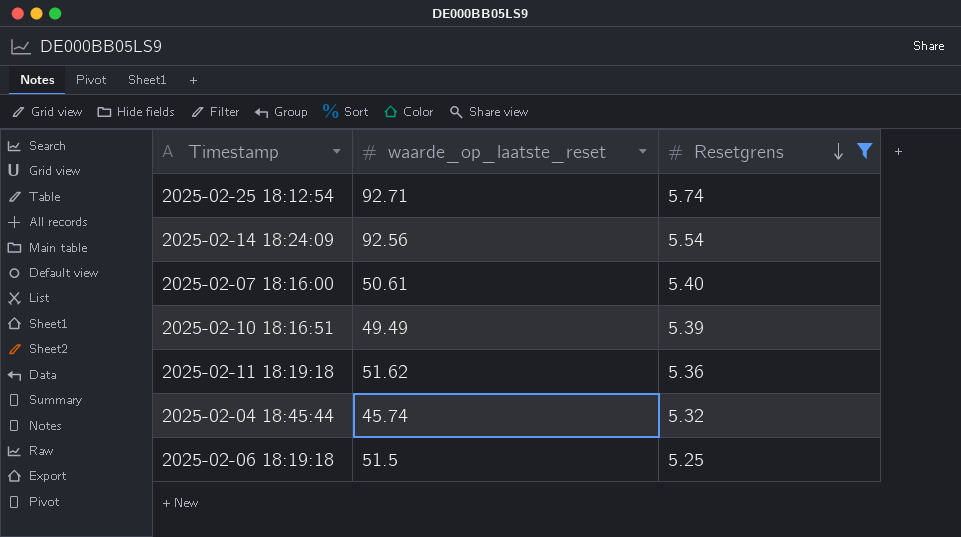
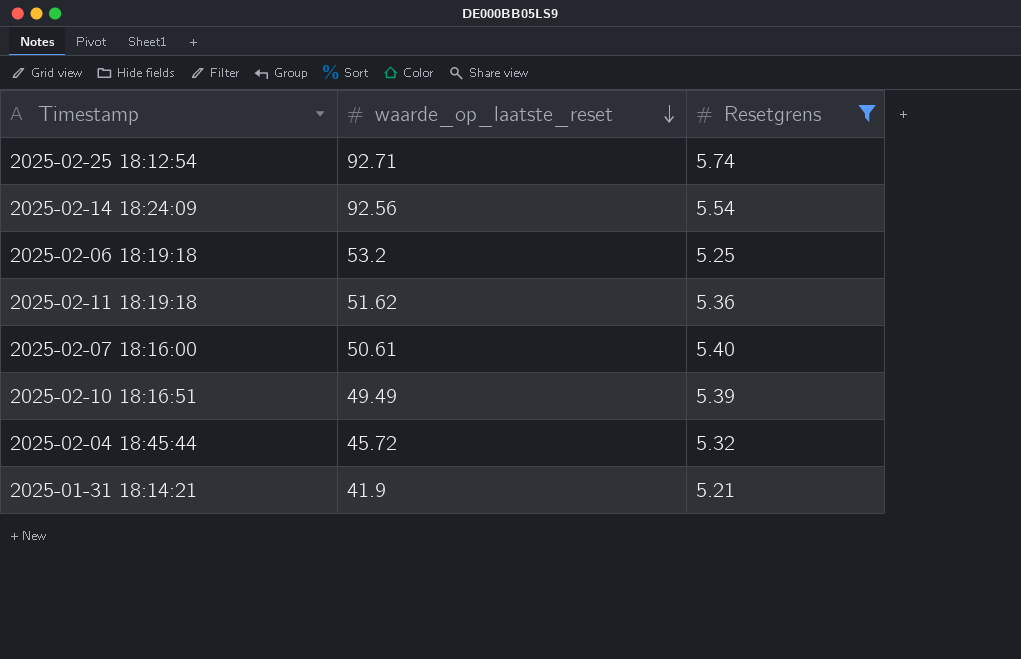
row order: Resetgrens descending -> waarde_op_laatste_reset descending
2025-02-06 18:19:18 | waarde_op_laatste_reset: 51.5 -> 53.2
2025-02-04 18:45:44 | waarde_op_laatste_reset: 45.74 -> 45.72
row 2025-01-31 18:14:21: none -> 41.9 | 5.21

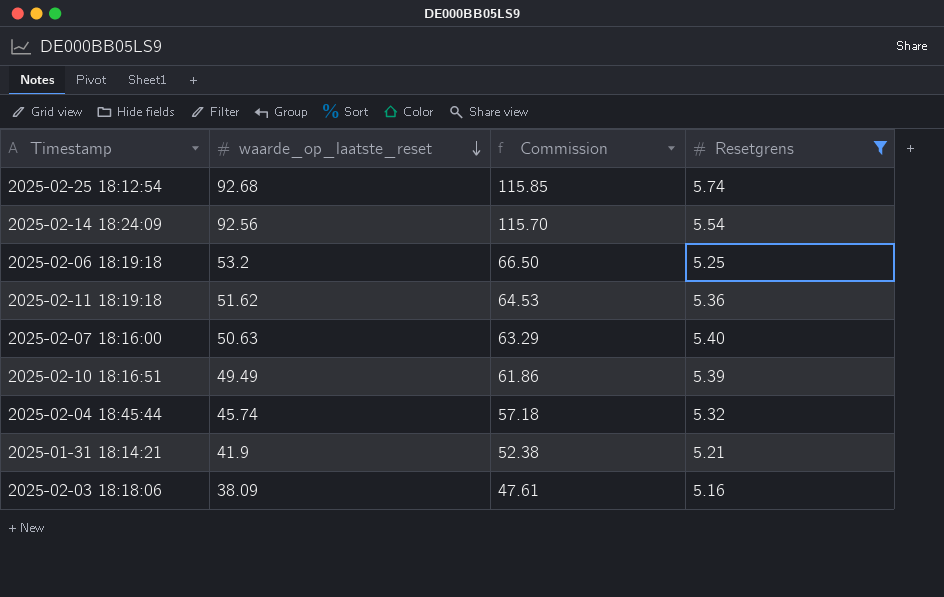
column Commission | formula: none -> [waarde_op_laatste_reset] * 1.25
2025-02-25 18:12:54 | waarde_op_laatste_reset: 92.71 -> 92.68
2025-02-07 18:16:00 | waarde_op_laatste_reset: 50.61 -> 50.63
2025-02-04 18:45:44 | waarde_op_laatste_reset: 45.72 -> 45.74
row 2025-02-03 18:18:06: none -> 38.09 | 47.61 | 5.16

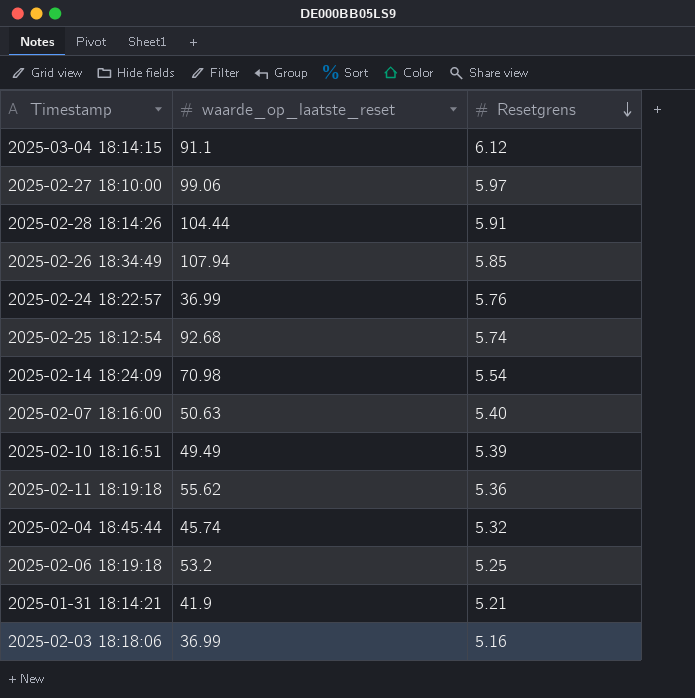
filter: Resetgrens <= 5.74 -> none
row order: waarde_op_laatste_reset descending -> Resetgrens descending
column Commission | formula: [waarde_op_laatste_reset] * 1.25 -> none
2025-02-14 18:24:09 | waarde_op_laatste_reset: 92.56 -> 70.98
2025-02-11 18:19:18 | waarde_op_laatste_reset: 51.62 -> 55.62
2025-02-03 18:18:06 | waarde_op_laatste_reset: 38.09 -> 36.99

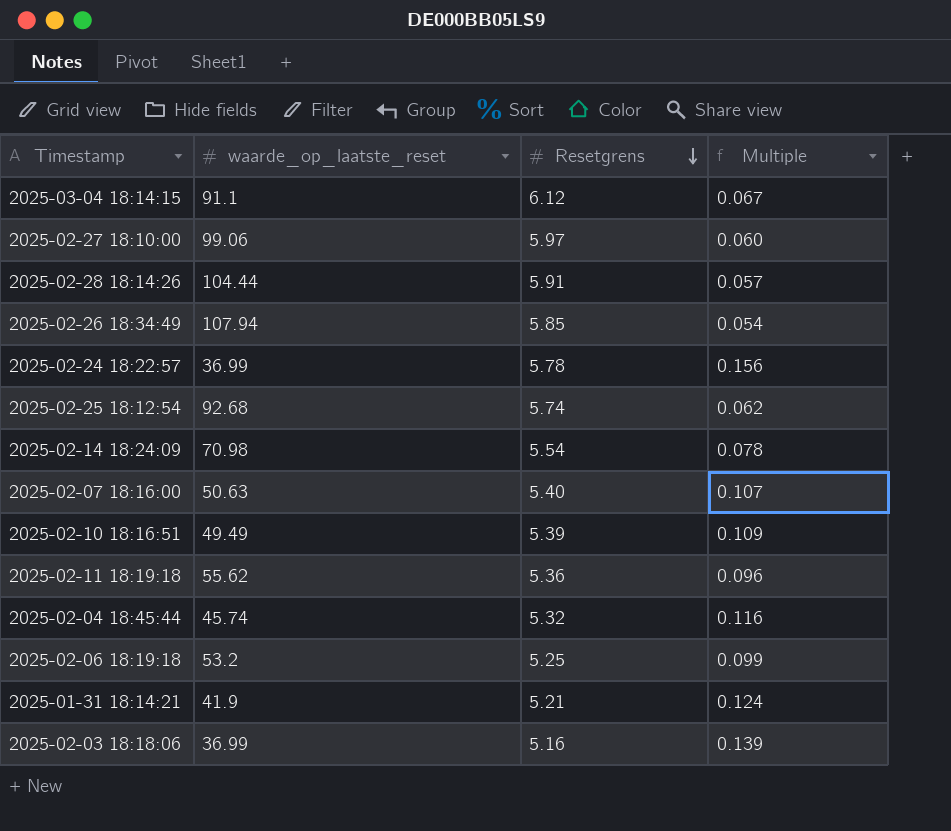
column Multiple | formula: none -> [Resetgrens] / [waarde_op_laatste_reset]
2025-02-24 18:22:57 | Resetgrens: 5.76 -> 5.78

